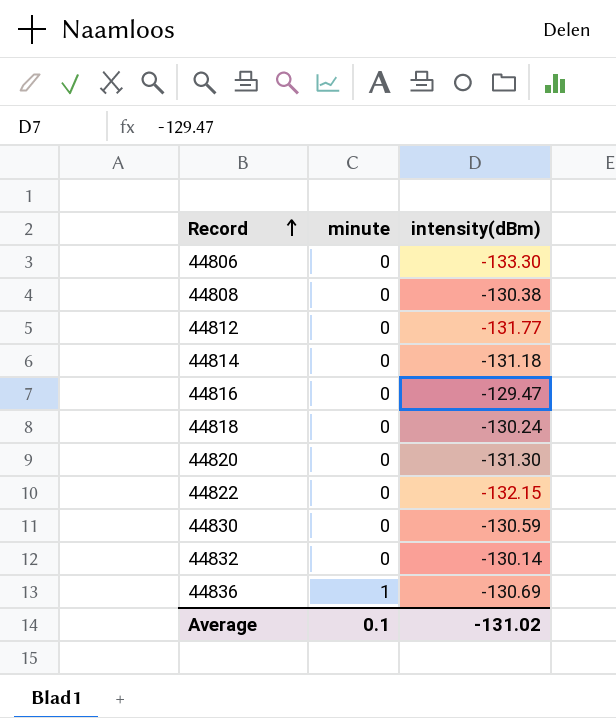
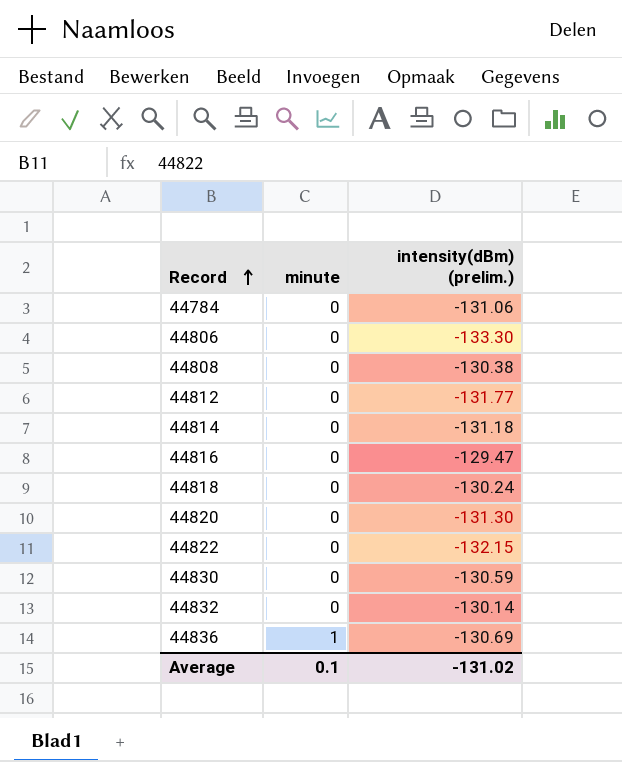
column name: intensity(dBm) -> intensity(dBm) (prelim.)
row 44784: none -> 0 | -131.06

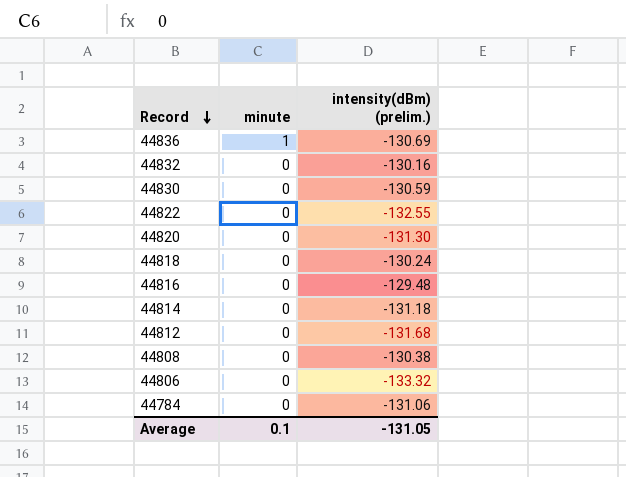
row order: Record ascending -> Record descending
44832 | intensity(dBm) (prelim.): -130.14 -> -130.16
44822 | intensity(dBm) (prelim.): -132.15 -> -132.55
44816 | intensity(dBm) (prelim.): -129.47 -> -129.48
44812 | intensity(dBm) (prelim.): -131.77 -> -131.68
44806 | intensity(dBm) (prelim.): -133.30 -> -133.32
Average | intensity(dBm) (prelim.): -131.02 -> -131.05

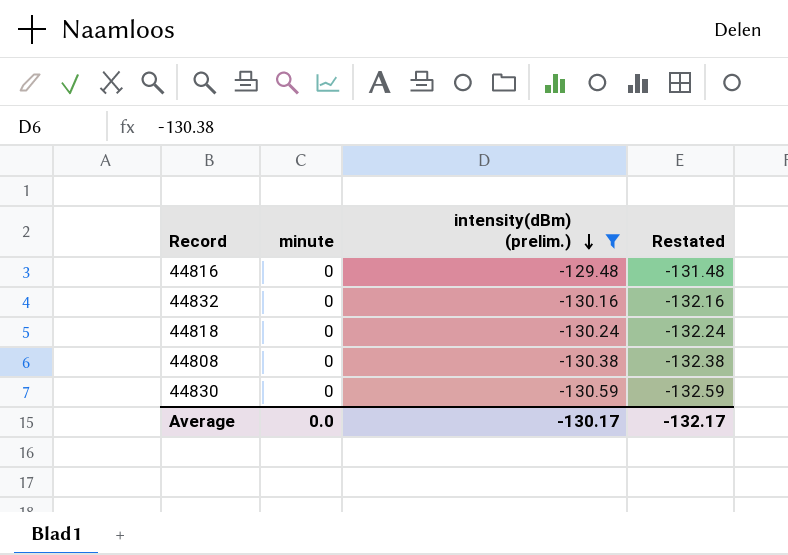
filter: none -> intensity(dBm) (prelim.) >= -130.59
row order: Record descending -> intensity(dBm) (prelim.) descending
column Restated | formula: none -> [intensity(dBm) (prelim.)] - 2
Average | minute: 0.1 -> 0.0
Average | intensity(dBm) (prelim.): -131.05 -> -130.17

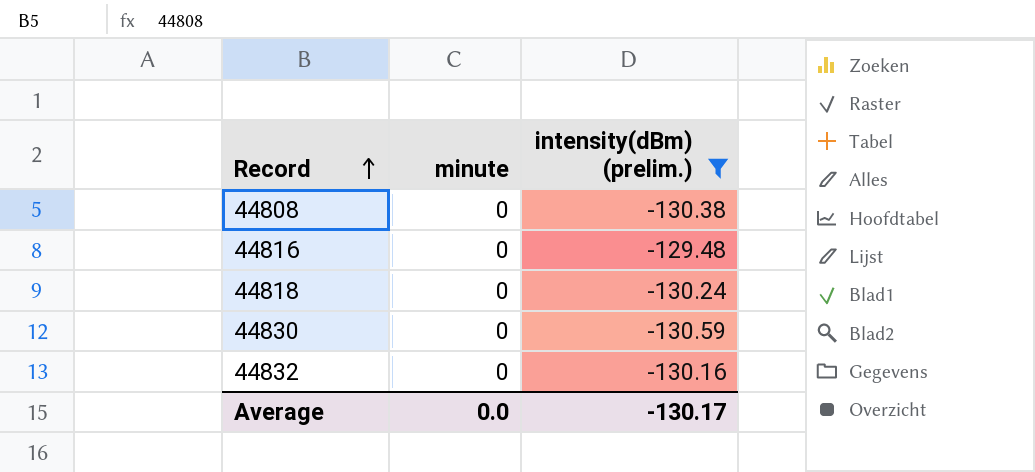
row order: intensity(dBm) (prelim.) descending -> Record ascending
column Restated | formula: [intensity(dBm) (prelim.)] - 2 -> none

